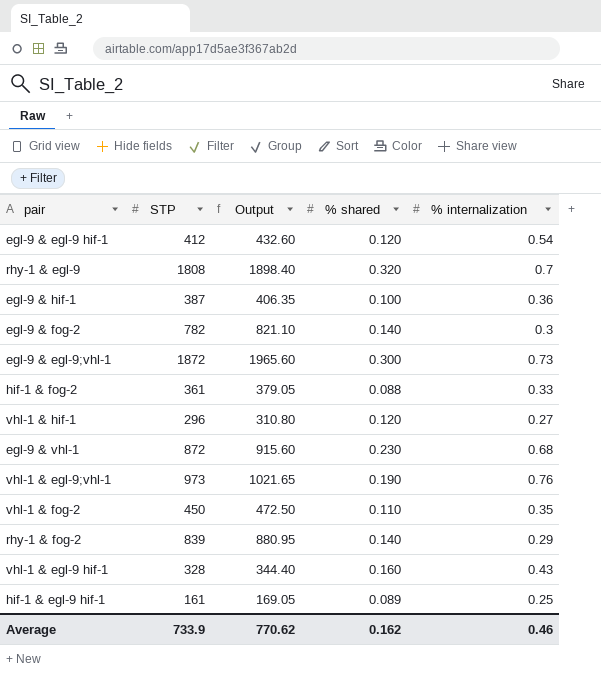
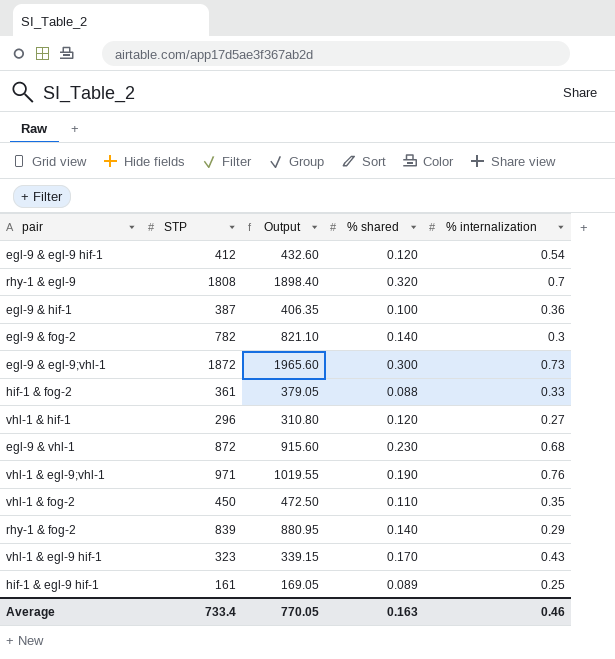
vhl-1 & egl-9;vhl-1 | STP: 973 -> 971
vhl-1 & egl-9;vhl-1 | Output: 1021.65 -> 1019.55
vhl-1 & egl-9 hif-1 | STP: 328 -> 323
vhl-1 & egl-9 hif-1 | Output: 344.40 -> 339.15
vhl-1 & egl-9 hif-1 | % shared: 0.160 -> 0.170
Average | STP: 733.9 -> 733.4
Average | Output: 770.62 -> 770.05
Average | % shared: 0.162 -> 0.163

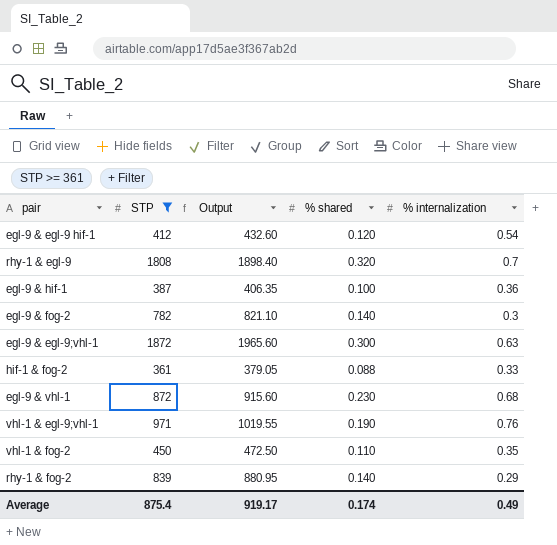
filter: none -> STP >= 361
egl-9 & egl-9;vhl-1 | % internalization: 0.73 -> 0.63
Average | STP: 733.4 -> 875.4
Average | Output: 770.05 -> 919.17
Average | % shared: 0.163 -> 0.174
Average | % internalization: 0.46 -> 0.49

